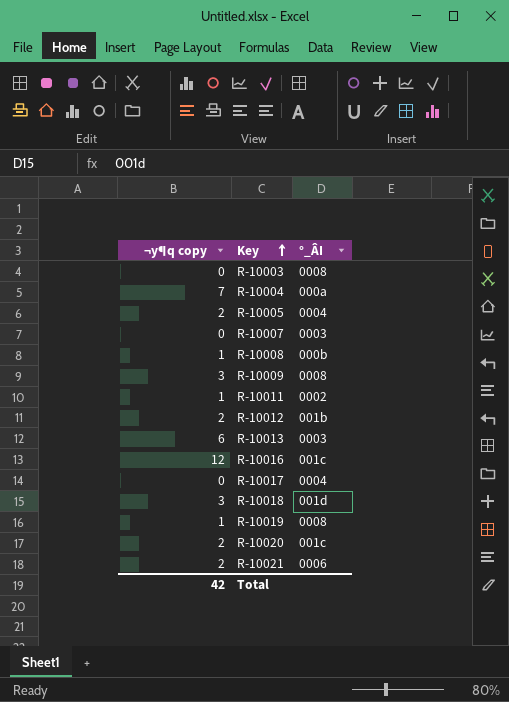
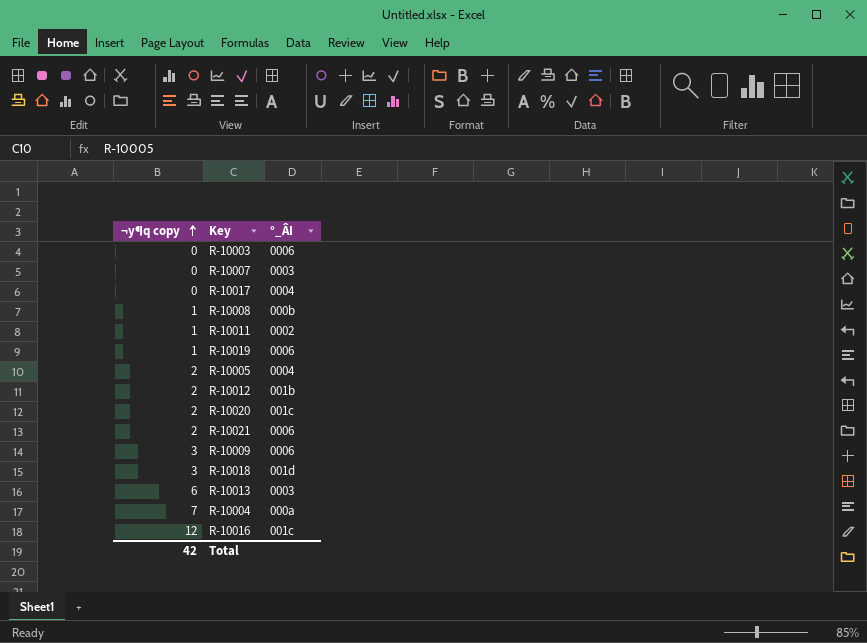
row order: Key ascending -> ¬y¶q copy ascending
R-10003 | °_ÂI: 0008 -> 0006
R-10019 | °_ÂI: 0008 -> 0006
R-10009 | °_ÂI: 0008 -> 0006

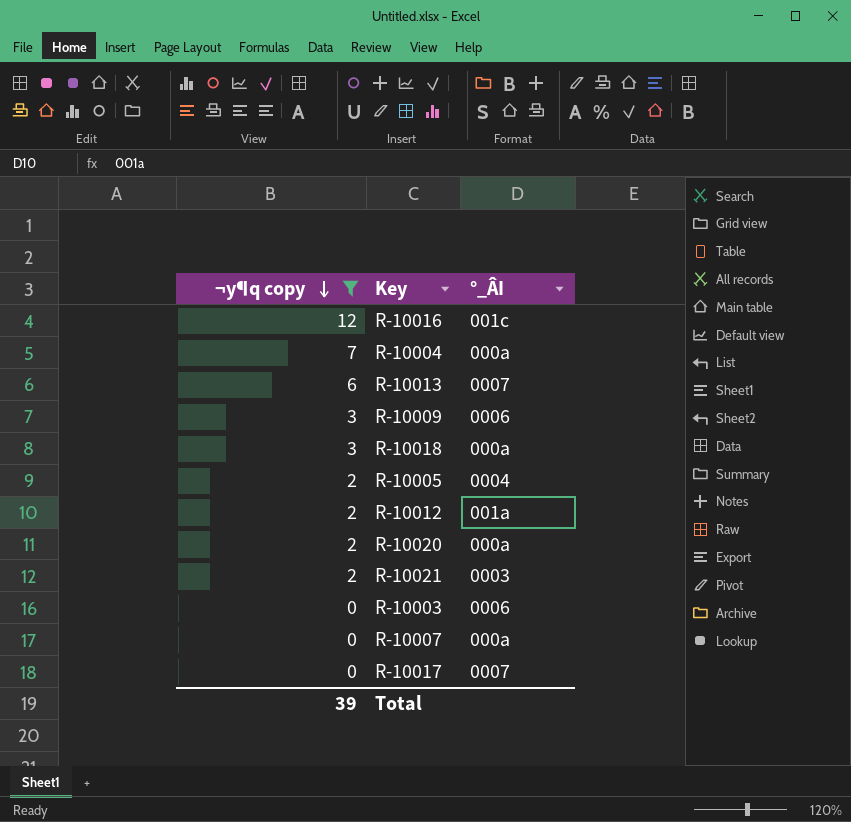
filter: none -> ¬y¶q copy != 1
row order: ¬y¶q copy ascending -> ¬y¶q copy descending
R-10013 | °_ÂI: 0003 -> 0007
R-10018 | °_ÂI: 001d -> 000a
R-10012 | °_ÂI: 001b -> 001a
R-10020 | °_ÂI: 001c -> 000a
R-10021 | °_ÂI: 0006 -> 0003
R-10007 | °_ÂI: 0003 -> 000a
R-10017 | °_ÂI: 0004 -> 0007
Total | ¬y¶q copy: 42 -> 39

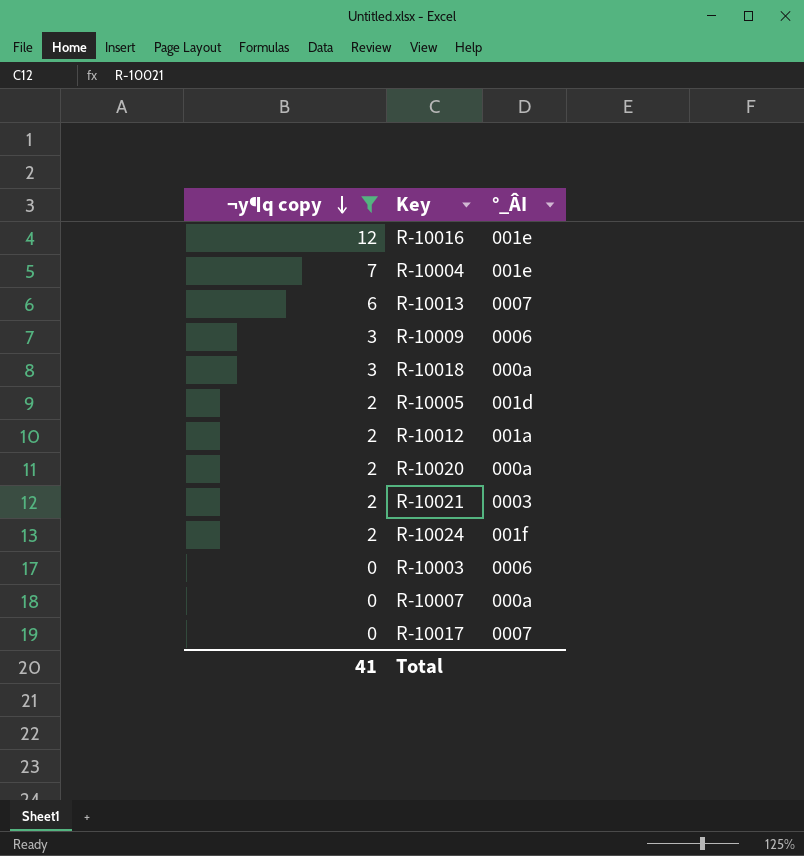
R-10016 | °_ÂI: 001c -> 001e
R-10004 | °_ÂI: 000a -> 001e
R-10005 | °_ÂI: 0004 -> 001d
row R-10024: none -> 2 | 001f
Total | ¬y¶q copy: 39 -> 41

